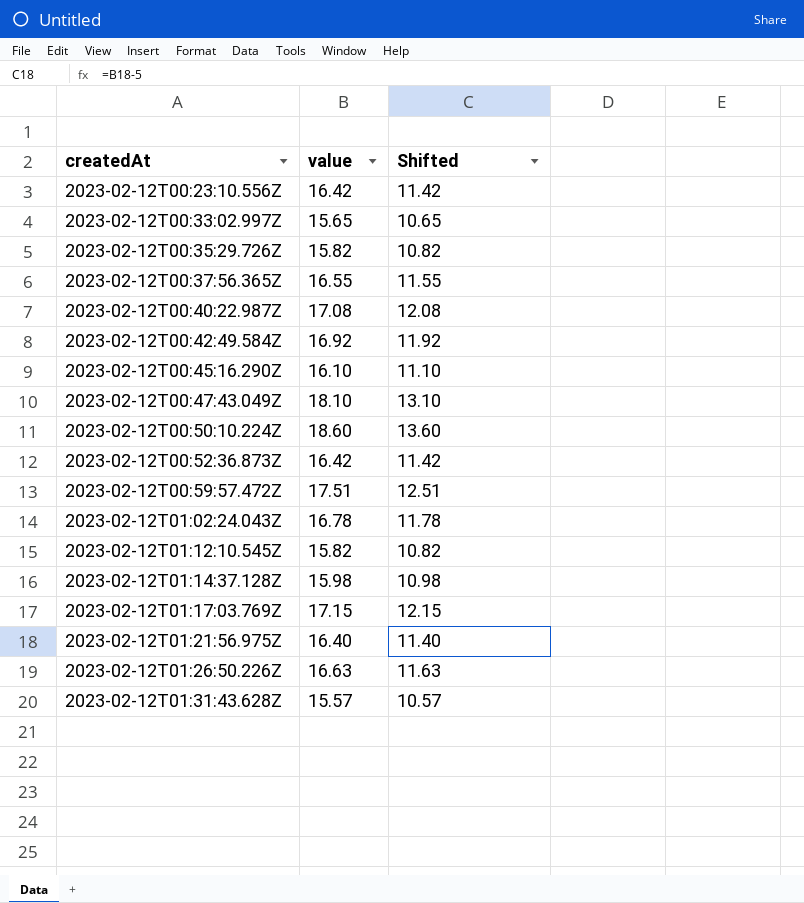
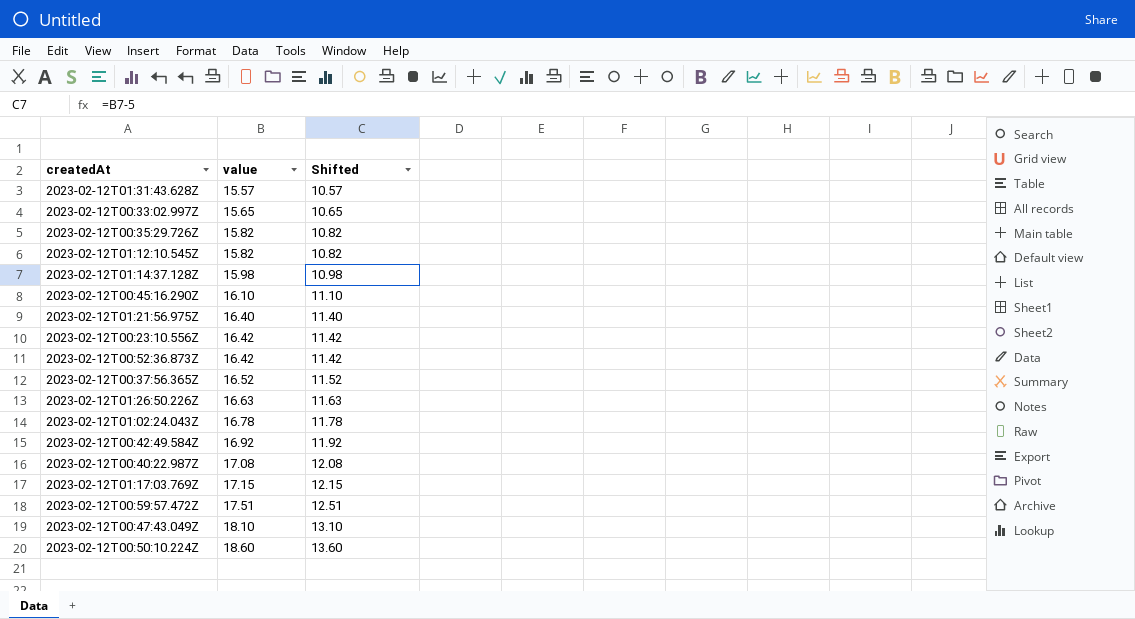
row order: createdAt ascending -> value ascending
2023-02-12T00:37:56.365Z | value: 16.55 -> 16.52
2023-02-12T00:37:56.365Z | Shifted: 11.55 -> 11.52

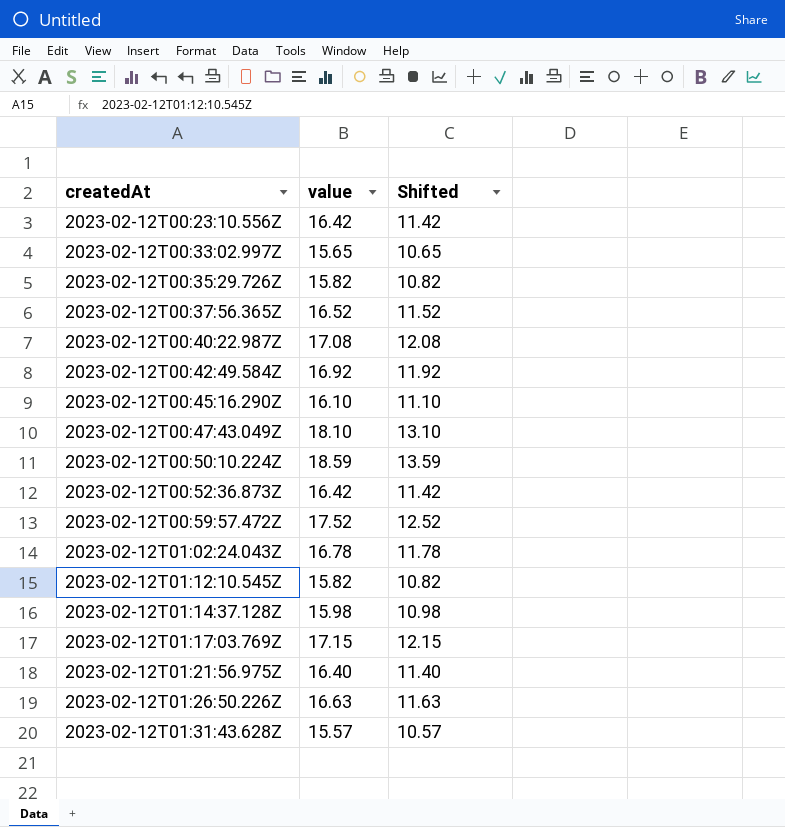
row order: value ascending -> createdAt ascending
2023-02-12T00:50:10.224Z | value: 18.60 -> 18.59
2023-02-12T00:50:10.224Z | Shifted: 13.60 -> 13.59
2023-02-12T00:59:57.472Z | value: 17.51 -> 17.52
2023-02-12T00:59:57.472Z | Shifted: 12.51 -> 12.52

